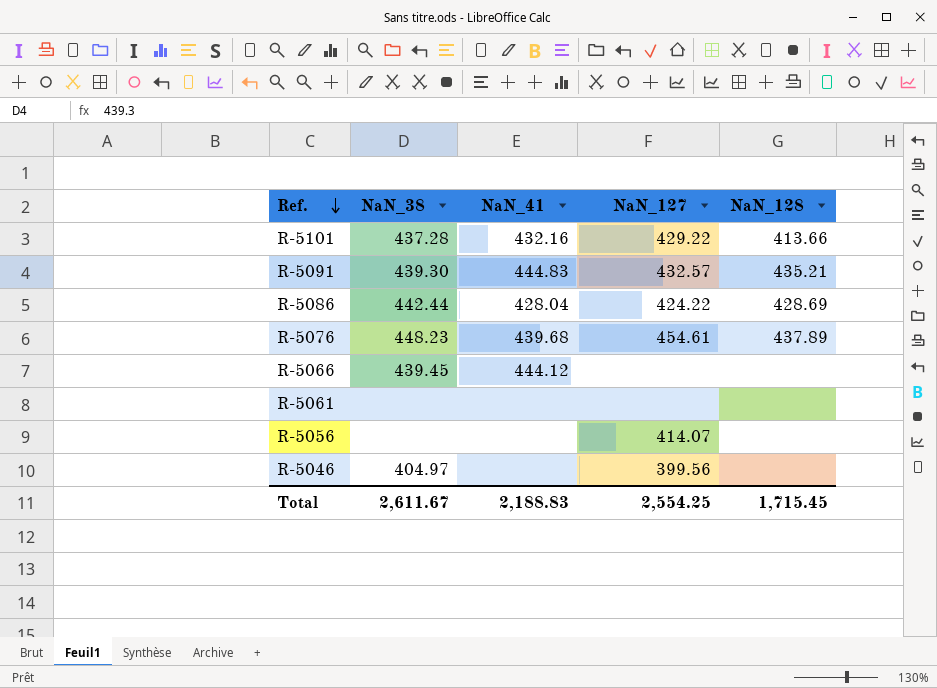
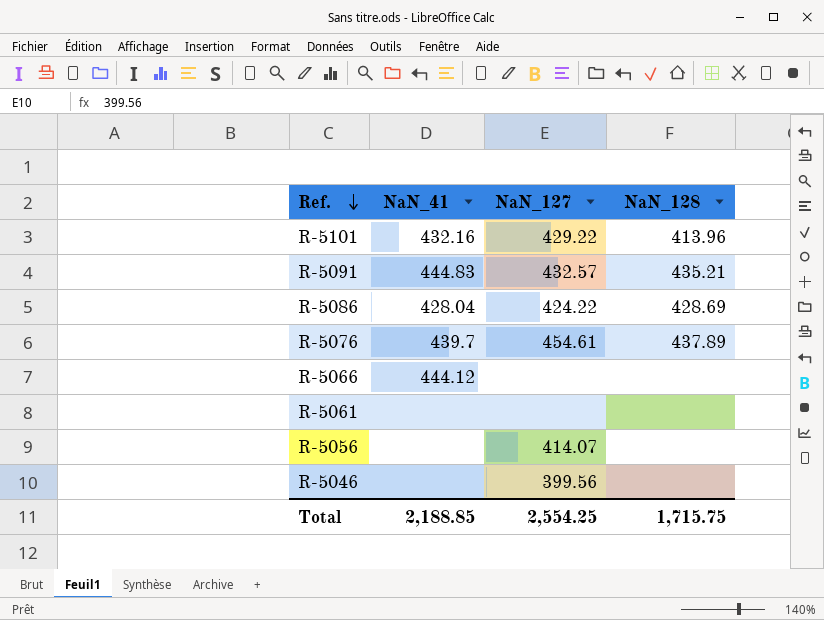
column NaN_38 | position: 2 -> none
R-5101 | NaN_128: 413.66 -> 413.96
R-5076 | NaN_41: 439.68 -> 439.7
Total | NaN_41: 2,188.83 -> 2,188.85
Total | NaN_128: 1,715.45 -> 1,715.75

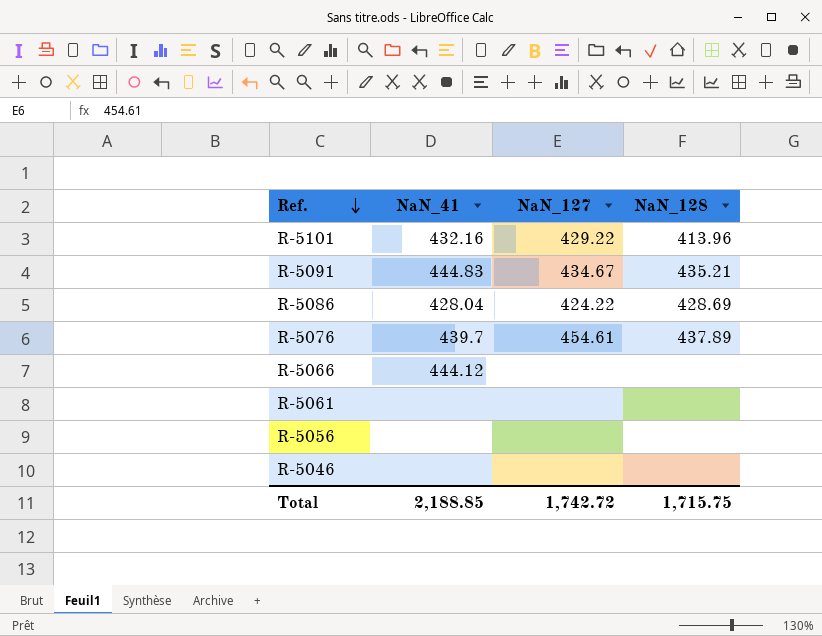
R-5091 | NaN_127: 432.57 -> 434.67
R-5056 | NaN_127: 414.07 -> none
R-5046 | NaN_127: 399.56 -> none
Total | NaN_127: 2,554.25 -> 1,742.72

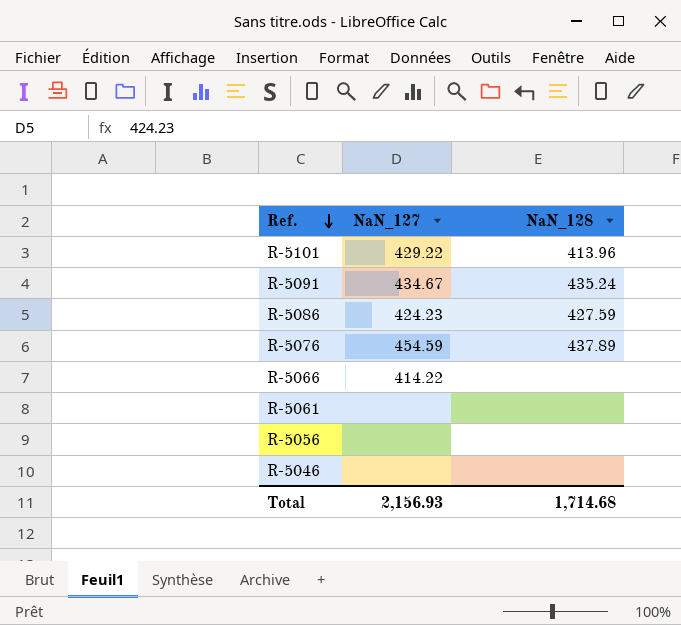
column NaN_41 | position: 2 -> none
R-5091 | NaN_128: 435.21 -> 435.24
R-5086 | NaN_127: 424.22 -> 424.23
R-5086 | NaN_128: 428.69 -> 427.59
R-5076 | NaN_127: 454.61 -> 454.59
R-5066 | NaN_127: none -> 414.22
Total | NaN_127: 1,742.72 -> 2,156.93
Total | NaN_128: 1,715.75 -> 1,714.68

